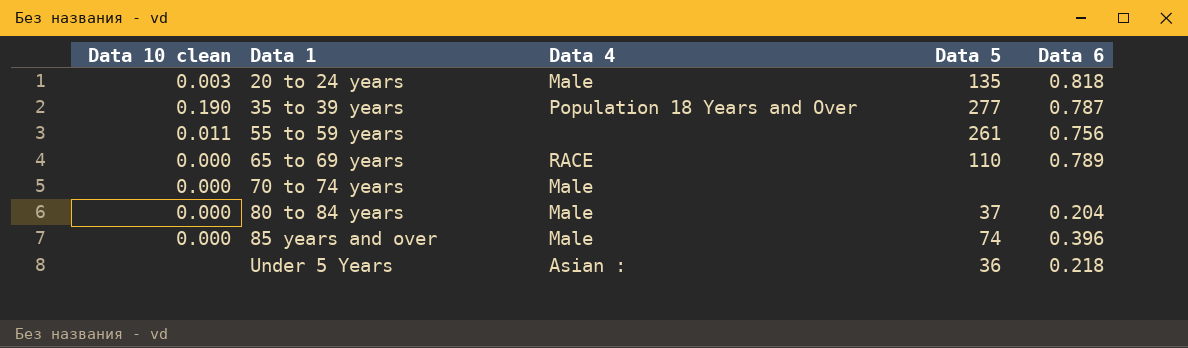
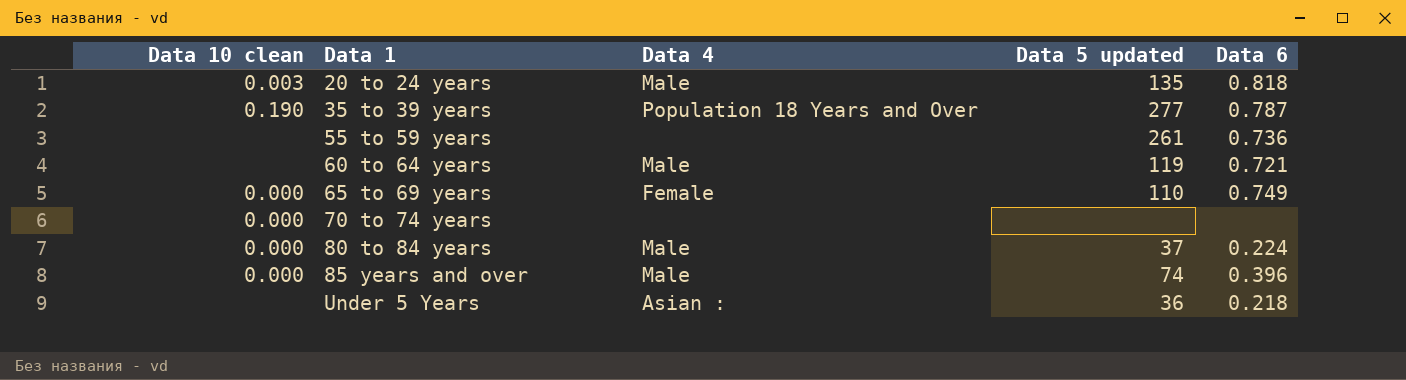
column name: Data 5 -> Data 5 updated
55 to 59 years | Data 10 clean: 0.011 -> none
55 to 59 years | Data 6: 0.756 -> 0.736
row 60 to 64 years: none -> none | Male | 119 | 0.721
65 to 69 years | Data 4: RACE -> Female
65 to 69 years | Data 6: 0.789 -> 0.749
70 to 74 years | Data 4: Male -> none
80 to 84 years | Data 6: 0.204 -> 0.224

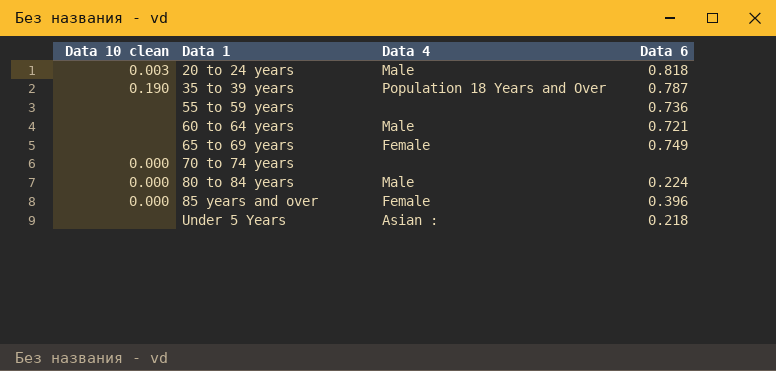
column Data 5 updated | position: 4 -> none
65 to 69 years | Data 10 clean: 0.000 -> none
85 years and over | Data 4: Male -> Female

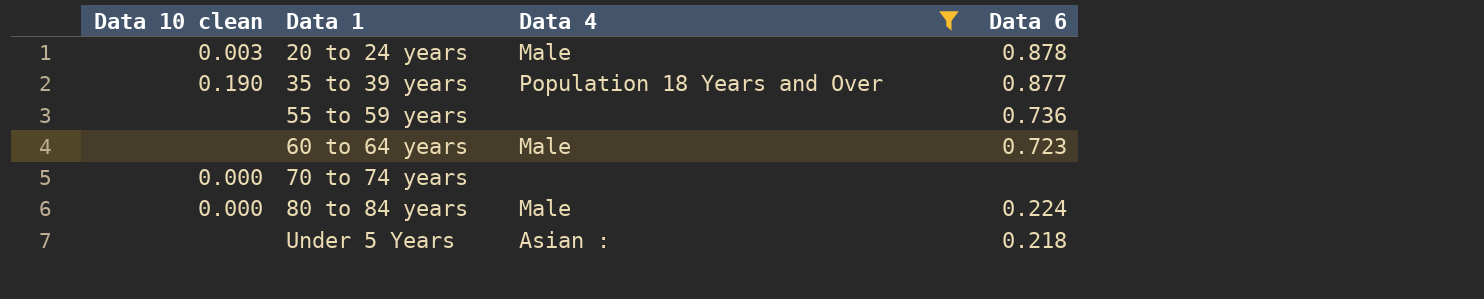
filter: none -> Data 4 != Female
20 to 24 years | Data 6: 0.818 -> 0.878
35 to 39 years | Data 6: 0.787 -> 0.877
60 to 64 years | Data 6: 0.721 -> 0.723

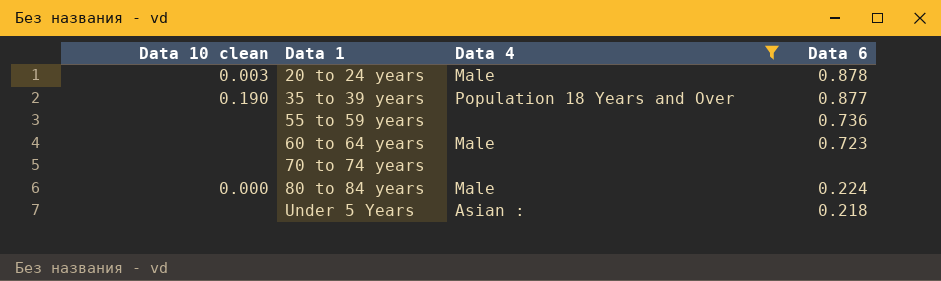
70 to 74 years | Data 10 clean: 0.000 -> none

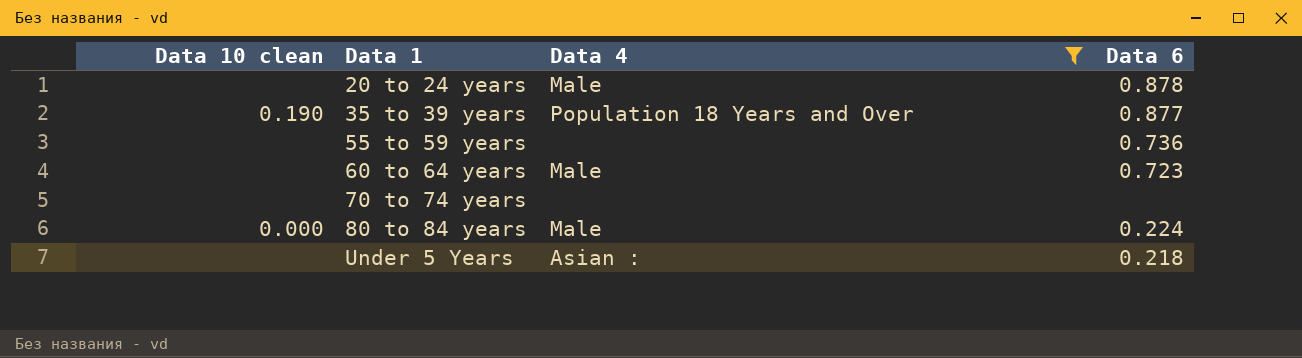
20 to 24 years | Data 10 clean: 0.003 -> none

